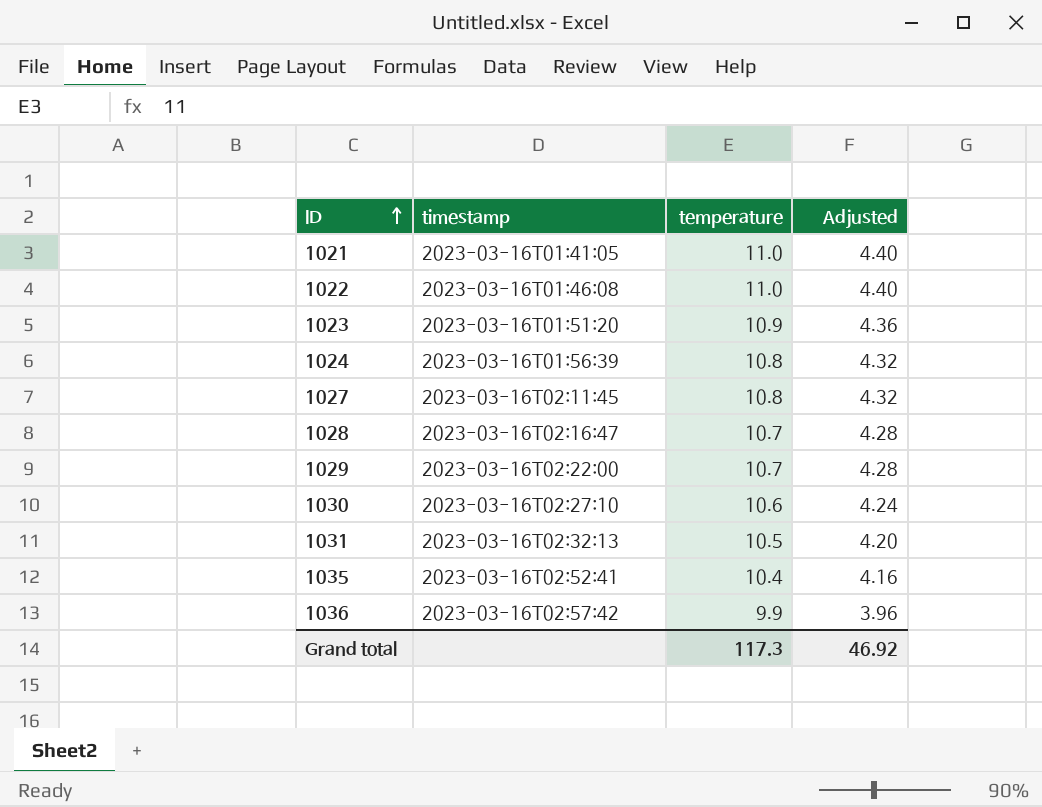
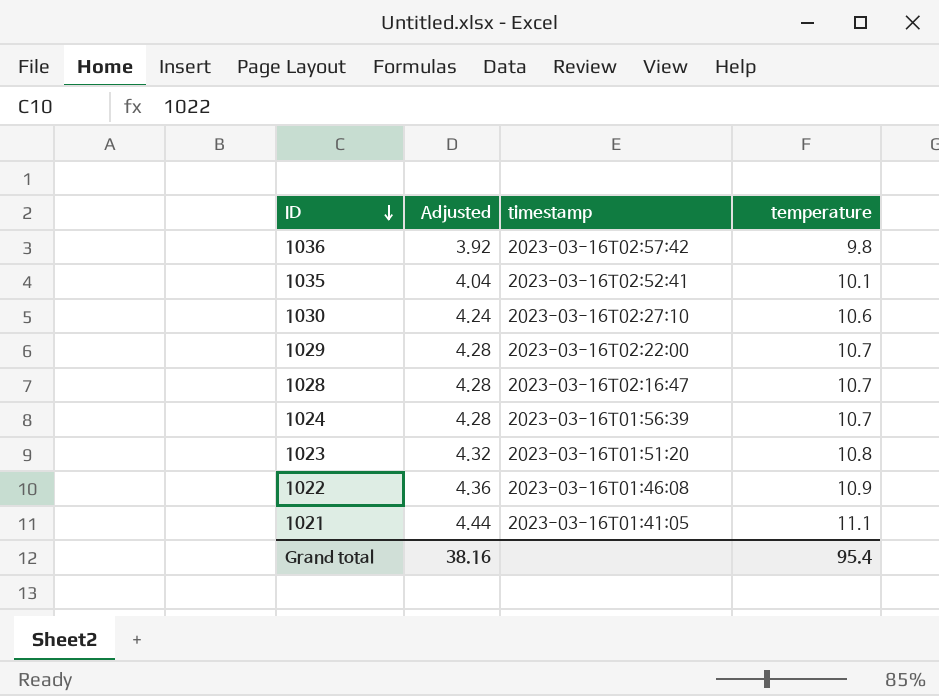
row order: ID ascending -> ID descending
column Adjusted | position: 4 -> 2
row 1027: 2023-03-16T02:11:45 | 10.8 | 4.32 -> none
row 1031: 2023-03-16T02:32:13 | 10.5 | 4.20 -> none
1036 | Adjusted: 3.96 -> 3.92
1036 | temperature: 9.9 -> 9.8
1035 | Adjusted: 4.16 -> 4.04
1035 | temperature: 10.4 -> 10.1
1024 | Adjusted: 4.32 -> 4.28
1024 | temperature: 10.8 -> 10.7
1023 | Adjusted: 4.36 -> 4.32
1023 | temperature: 10.9 -> 10.8
1022 | Adjusted: 4.40 -> 4.36
1022 | temperature: 11.0 -> 10.9
1021 | Adjusted: 4.40 -> 4.44
1021 | temperature: 11.0 -> 11.1
Grand total | Adjusted: 46.92 -> 38.16
Grand total | temperature: 117.3 -> 95.4

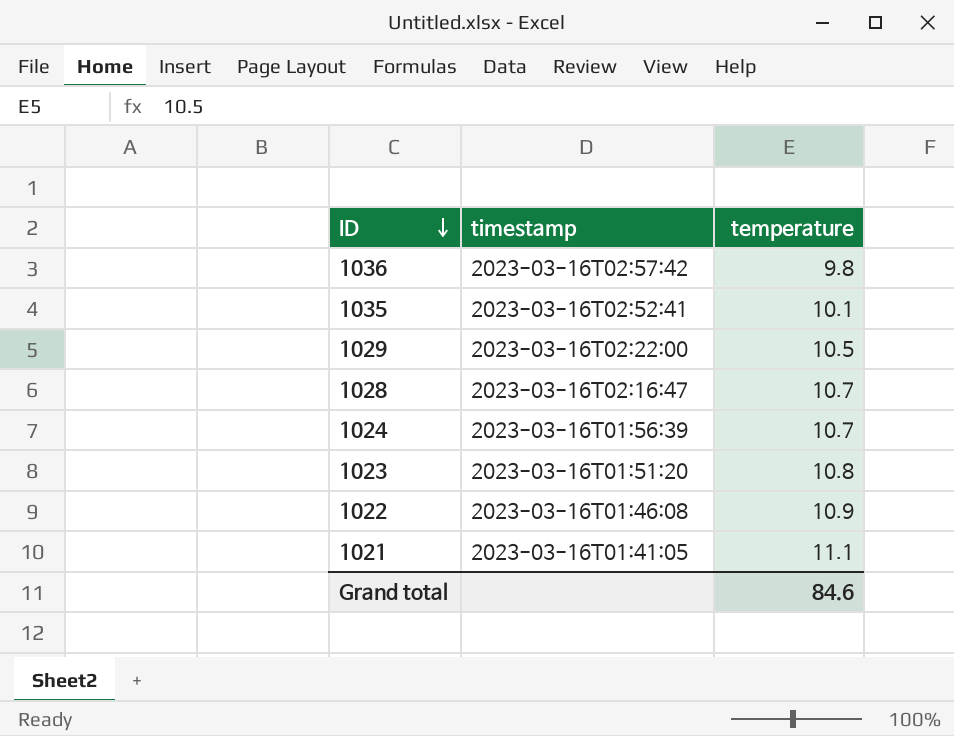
column Adjusted | formula: [temperature] * 0.4 -> none
row 1030: 4.24 | 2023-03-16T02:27:10 | 10.6 -> none
1029 | temperature: 10.7 -> 10.5
Grand total | temperature: 95.4 -> 84.6

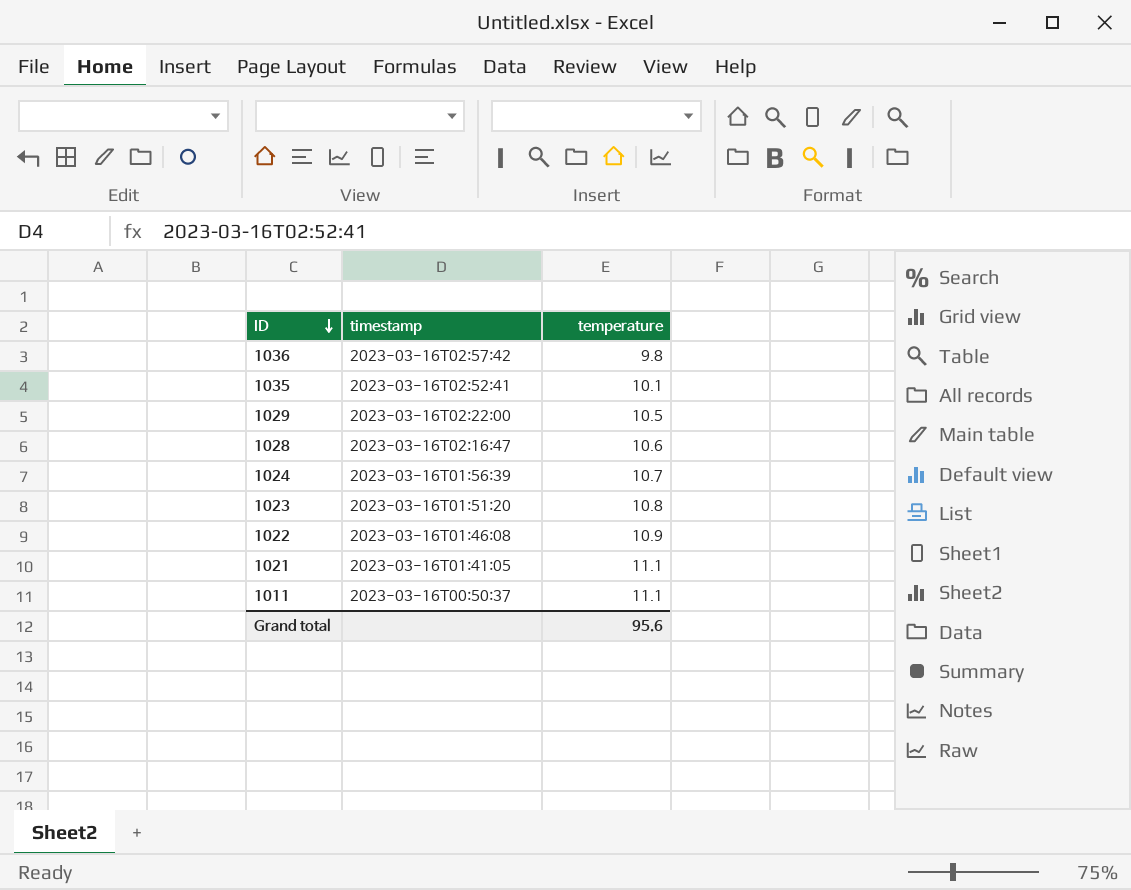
1028 | temperature: 10.7 -> 10.6
row 1011: none -> 2023-03-16T00:50:37 | 11.1
Grand total | temperature: 84.6 -> 95.6

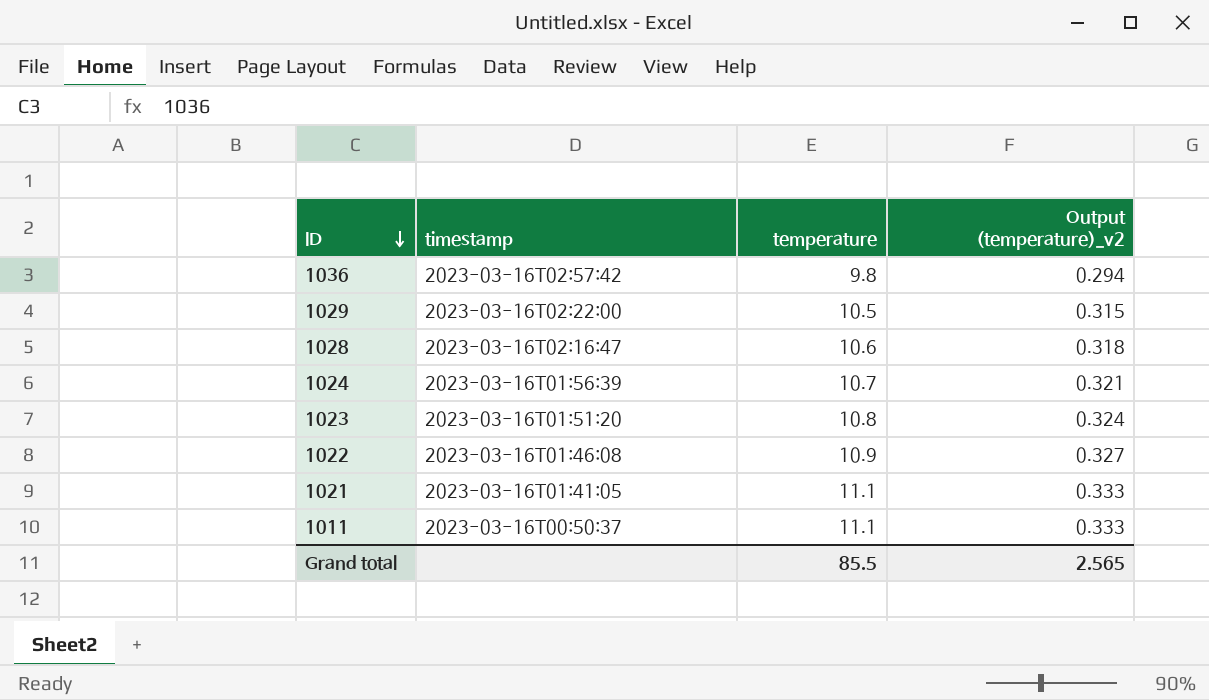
column Output (temperature)_v2 | formula: none -> [temperature] * 0.03
row 1035: 2023-03-16T02:52:41 | 10.1 -> none
Grand total | temperature: 95.6 -> 85.5

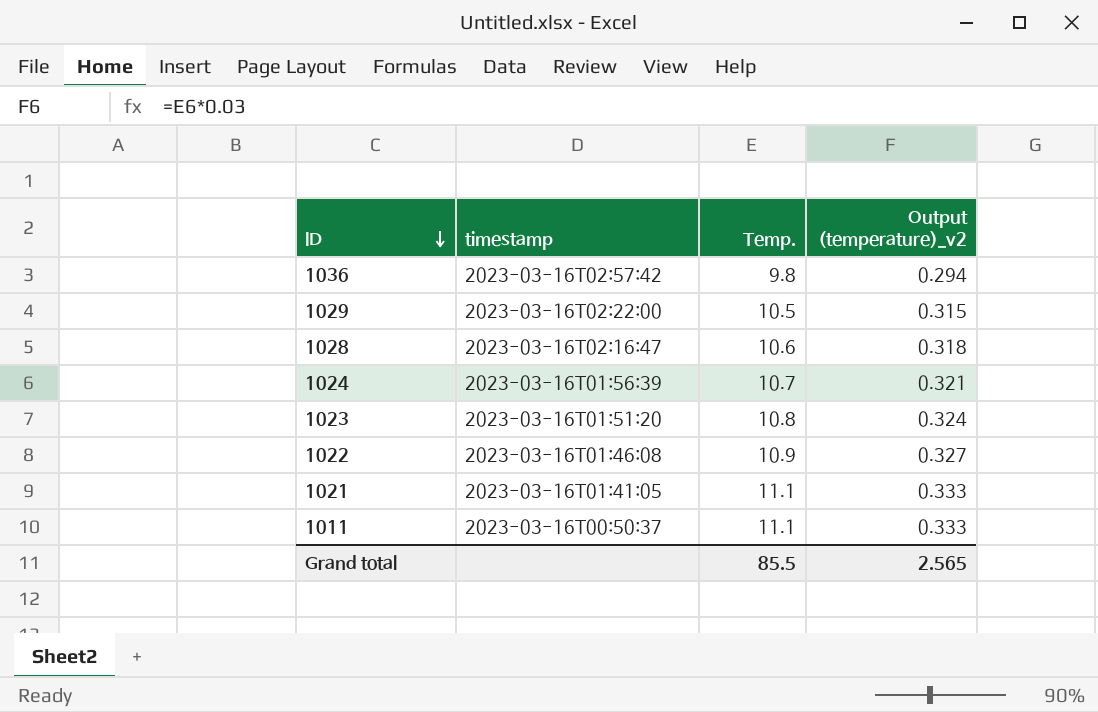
column name: temperature -> Temp.

